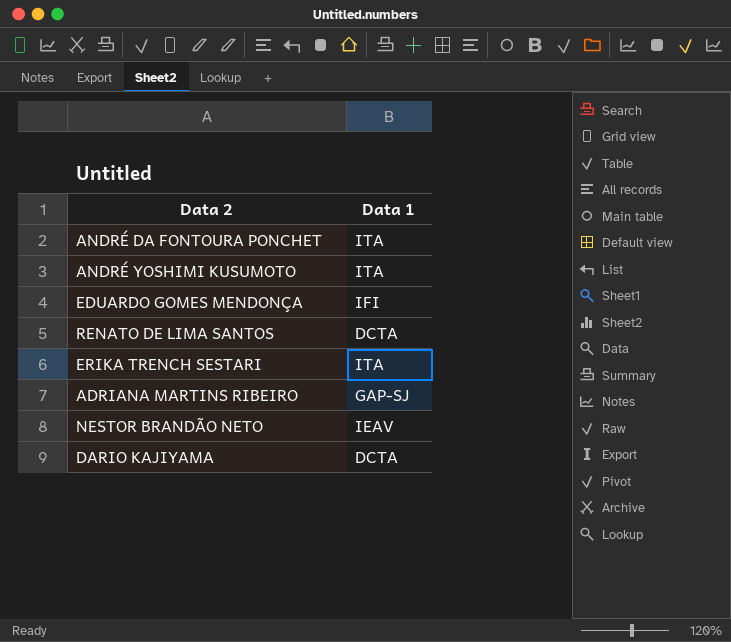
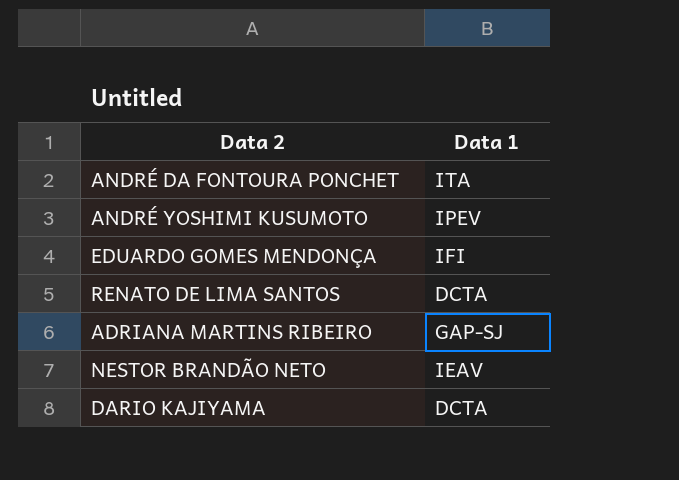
row ERIKA TRENCH SESTARI: ITA -> none
ANDRÉ YOSHIMI KUSUMOTO | Data 1: ITA -> IPEV

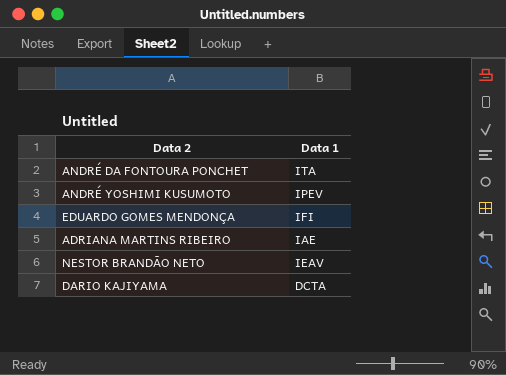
row RENATO DE LIMA SANTOS: DCTA -> none
ADRIANA MARTINS RIBEIRO | Data 1: GAP-SJ -> IAE

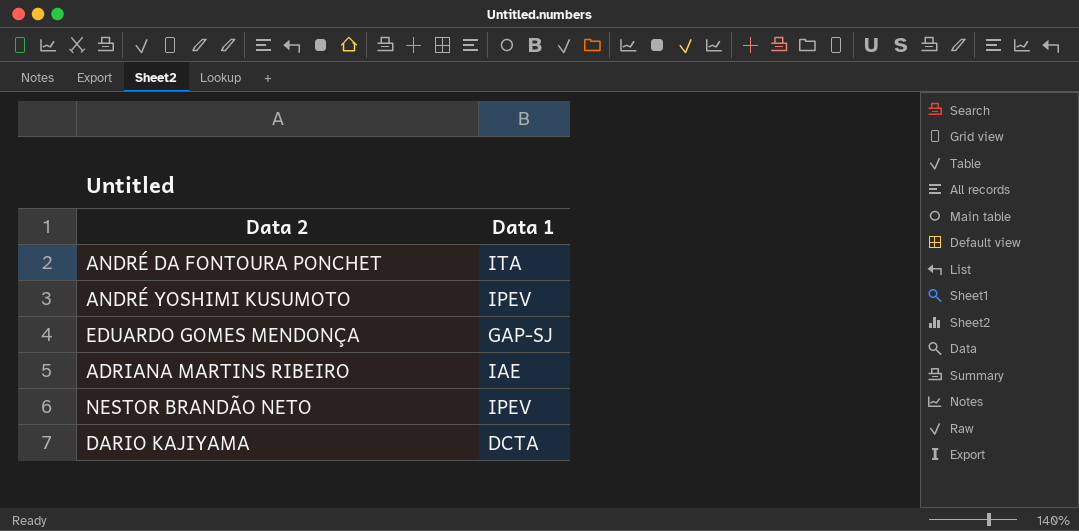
EDUARDO GOMES MENDONÇA | Data 1: IFI -> GAP-SJ
NESTOR BRANDÃO NETO | Data 1: IEAV -> IPEV

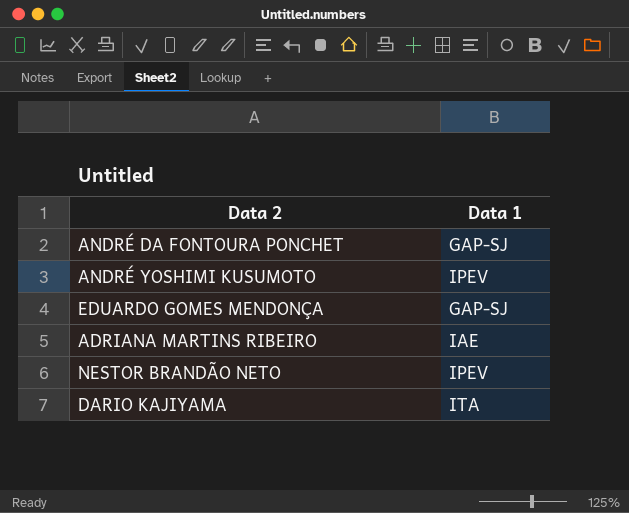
ANDRÉ DA FONTOURA PONCHET | Data 1: ITA -> GAP-SJ
DARIO KAJIYAMA | Data 1: DCTA -> ITA

